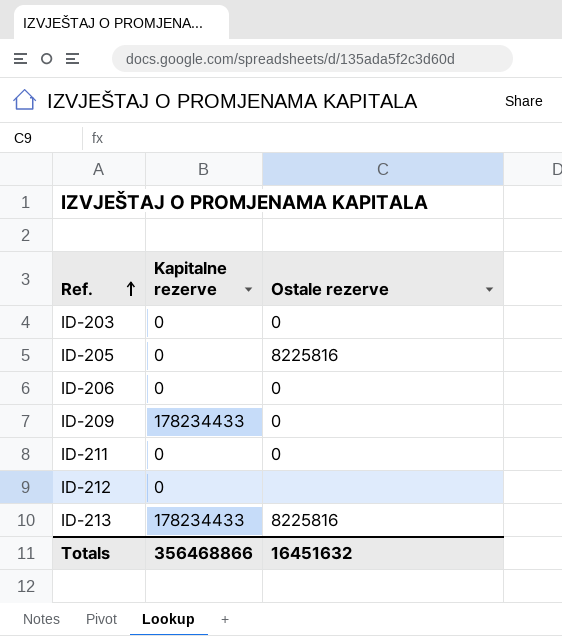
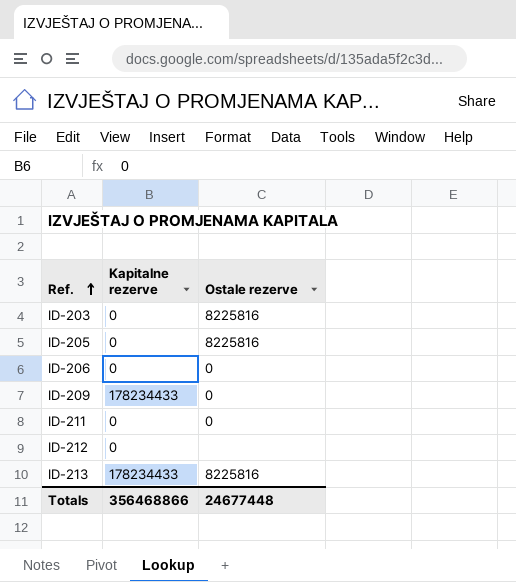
ID-203 | Ostale rezerve: 0 -> 8225816
Totals | Ostale rezerve: 16451632 -> 24677448

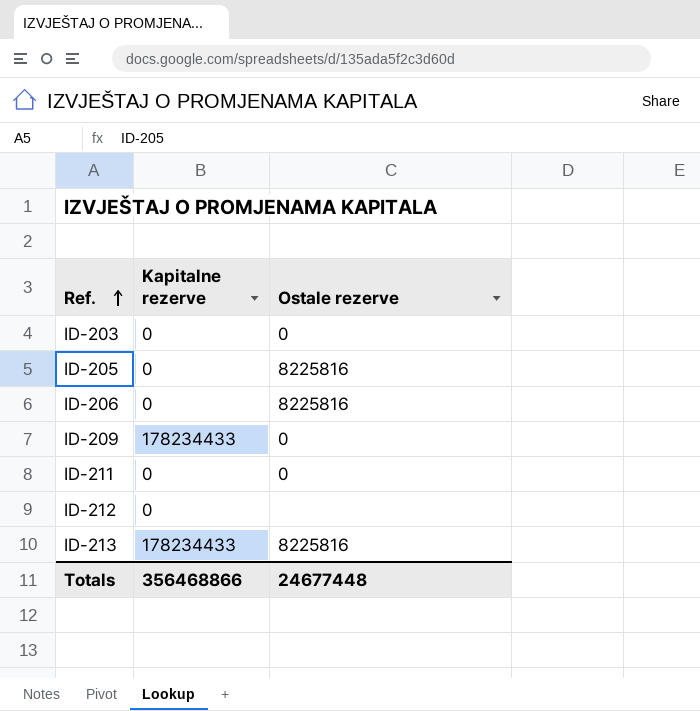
ID-203 | Ostale rezerve: 8225816 -> 0
ID-206 | Ostale rezerve: 0 -> 8225816

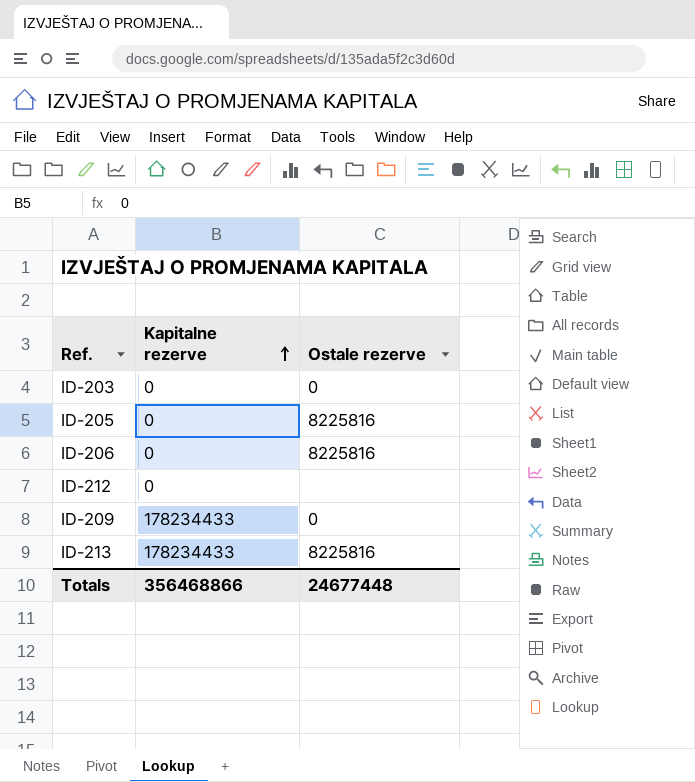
row order: Ref. ascending -> Kapitalne rezerve ascending
row ID-211: 0 | 0 -> none

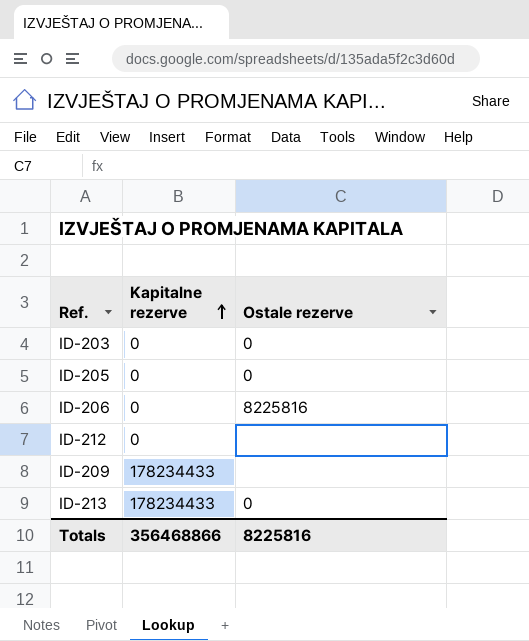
ID-205 | Ostale rezerve: 8225816 -> 0
ID-209 | Ostale rezerve: 0 -> none
ID-213 | Ostale rezerve: 8225816 -> 0
Totals | Ostale rezerve: 24677448 -> 8225816

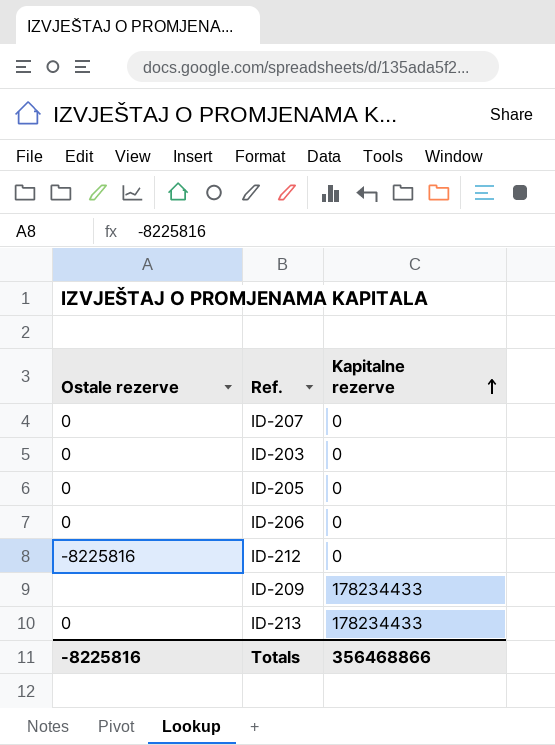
column Ostale rezerve | position: 3 -> 1
row ID-207: none -> 0 | 0
ID-206 | Ostale rezerve: 8225816 -> 0
ID-212 | Ostale rezerve: none -> -8225816
Totals | Ostale rezerve: 8225816 -> -8225816

